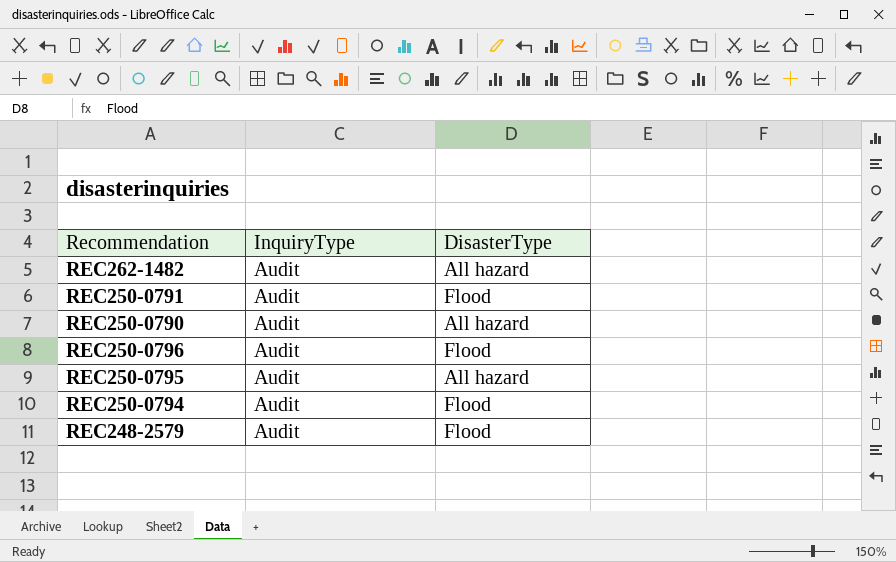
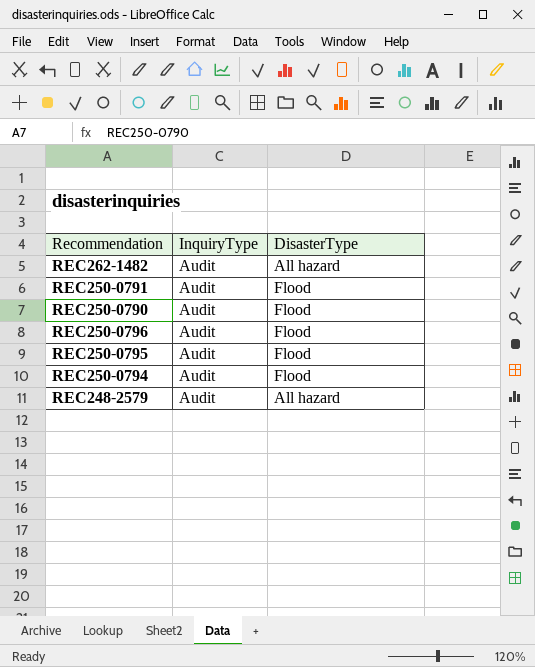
REC250-0790 | DisasterType: All hazard -> Flood
REC250-0795 | DisasterType: All hazard -> Flood
REC248-2579 | DisasterType: Flood -> All hazard

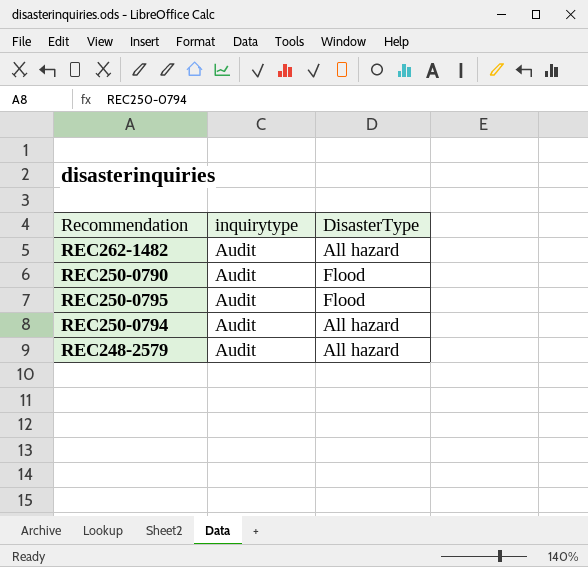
column name: InquiryType -> inquirytype
row REC250-0791: Audit | Flood -> none
row REC250-0796: Audit | Flood -> none
REC250-0794 | DisasterType: Flood -> All hazard

